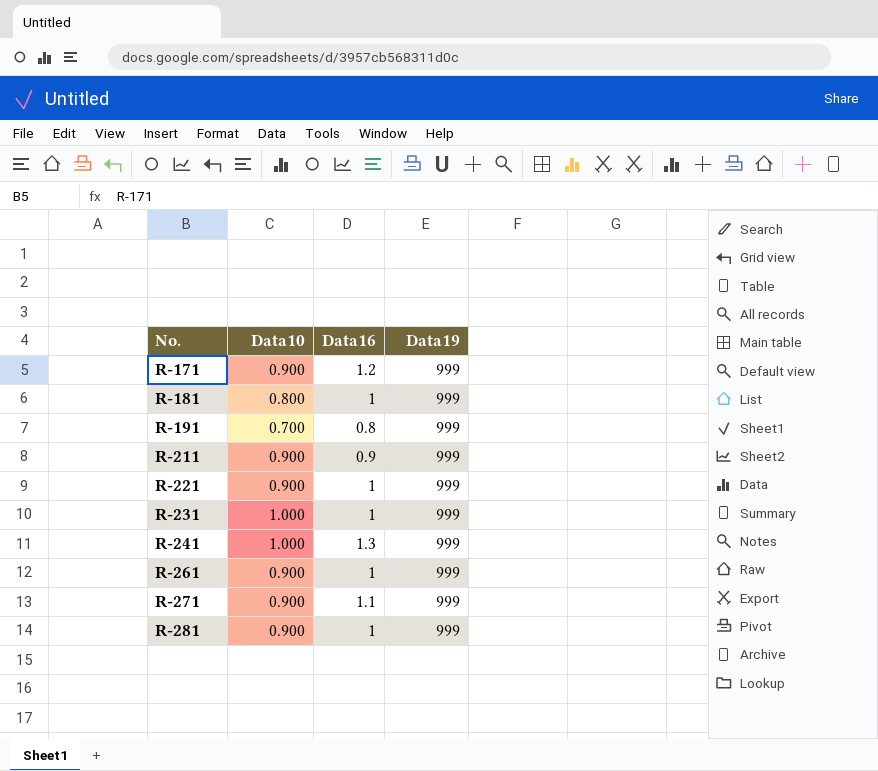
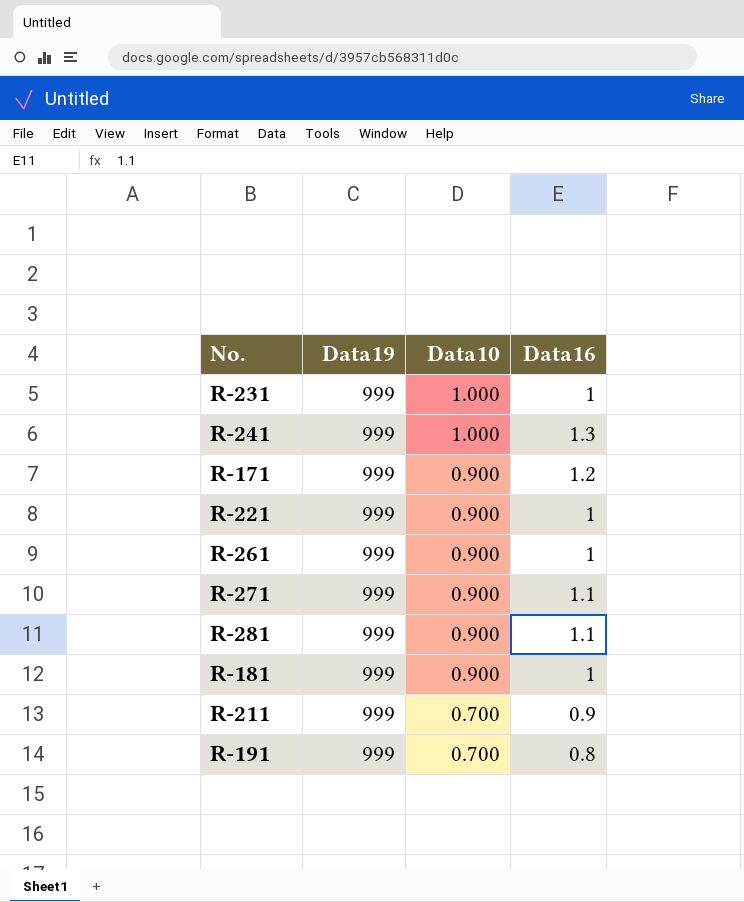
row order: No. ascending -> Data10 descending
column Data19 | position: 4 -> 2
R-281 | Data16: 1 -> 1.1
R-181 | Data10: 0.800 -> 0.900
R-211 | Data10: 0.900 -> 0.700

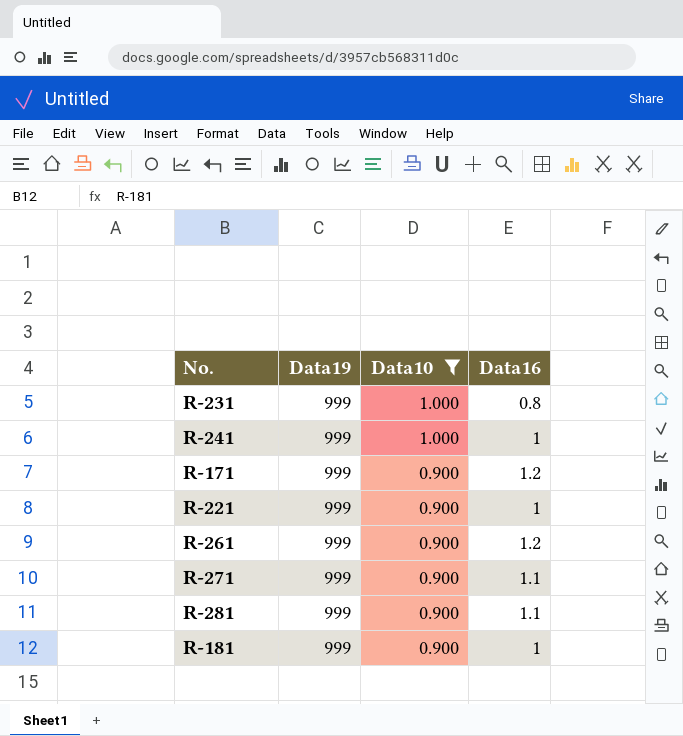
filter: none -> Data10 != 0.700
R-231 | Data16: 1 -> 0.8
R-241 | Data16: 1.3 -> 1
R-261 | Data16: 1 -> 1.2

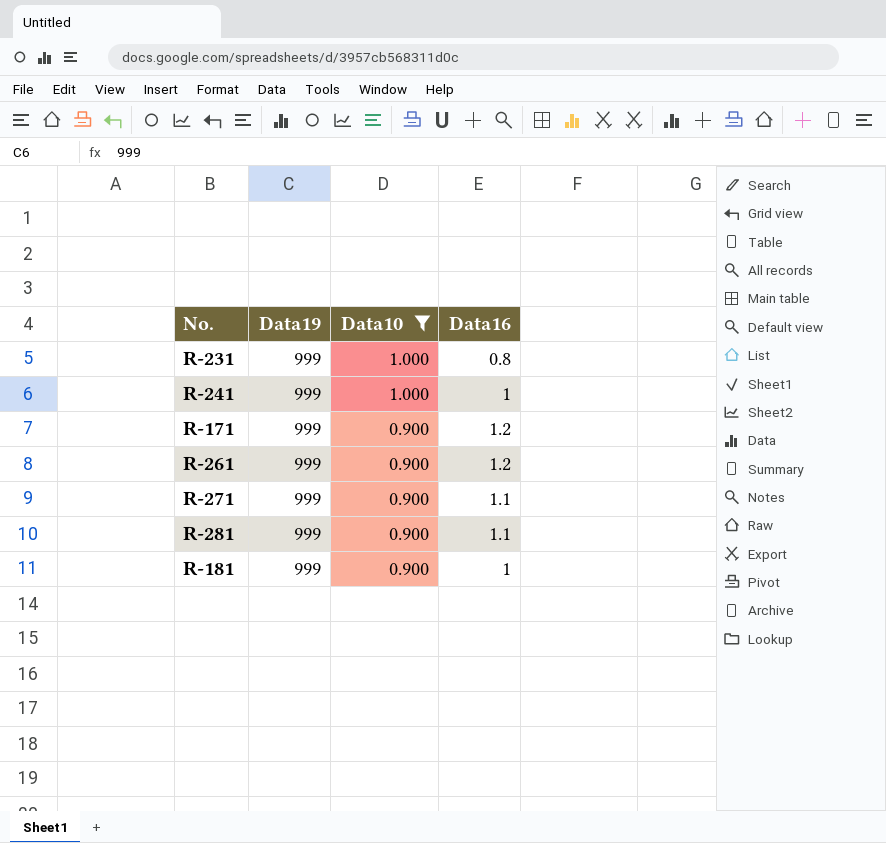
row R-221: 999 | 0.900 | 1 -> none

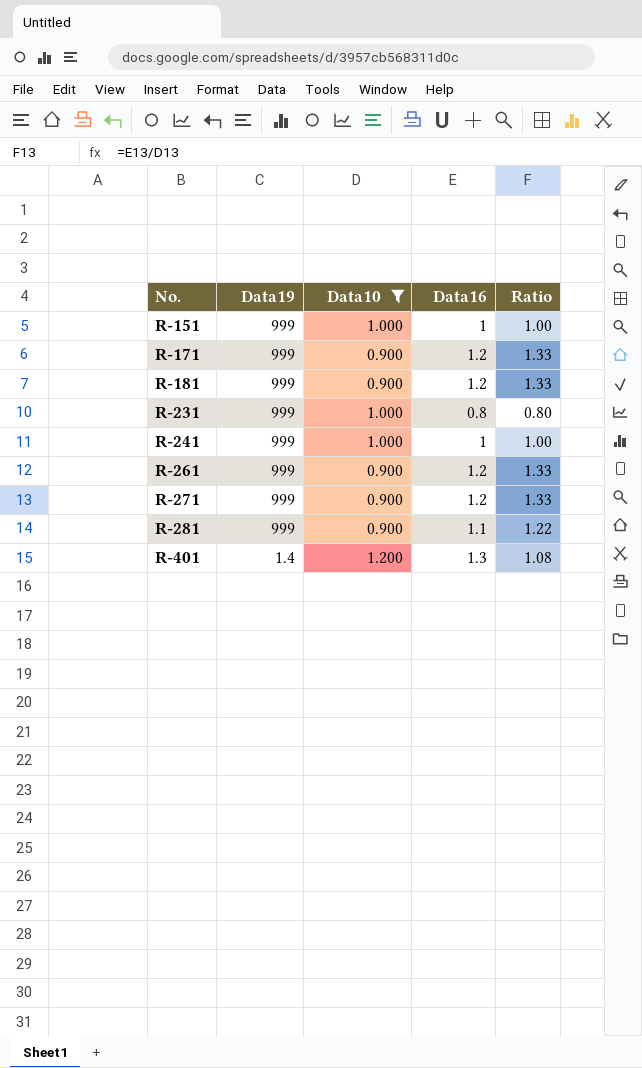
row order: Data10 descending -> No. ascending
column Ratio | formula: none -> [Data16] / [Data10]
row R-151: none -> 999 | 1.000 | 1 | 1.00
R-181 | Data16: 1 -> 1.2
R-271 | Data16: 1.1 -> 1.2
row R-401: none -> 1.4 | 1.200 | 1.3 | 1.08

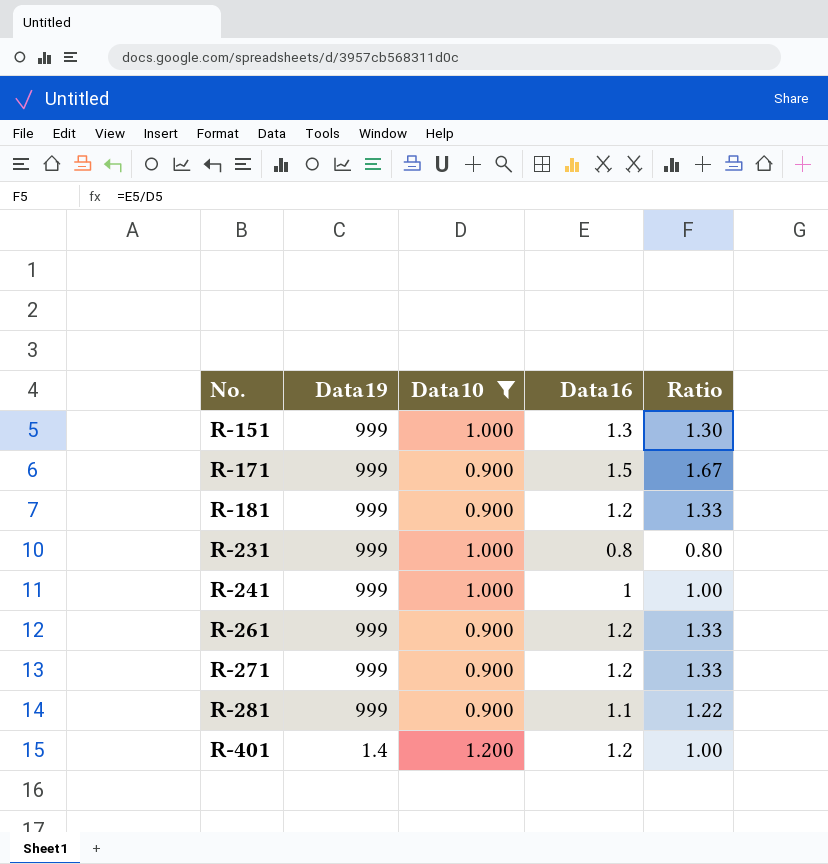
R-151 | Data16: 1 -> 1.3
R-151 | Ratio: 1.00 -> 1.30
R-171 | Data16: 1.2 -> 1.5
R-171 | Ratio: 1.33 -> 1.67
R-401 | Data16: 1.3 -> 1.2
R-401 | Ratio: 1.08 -> 1.00

